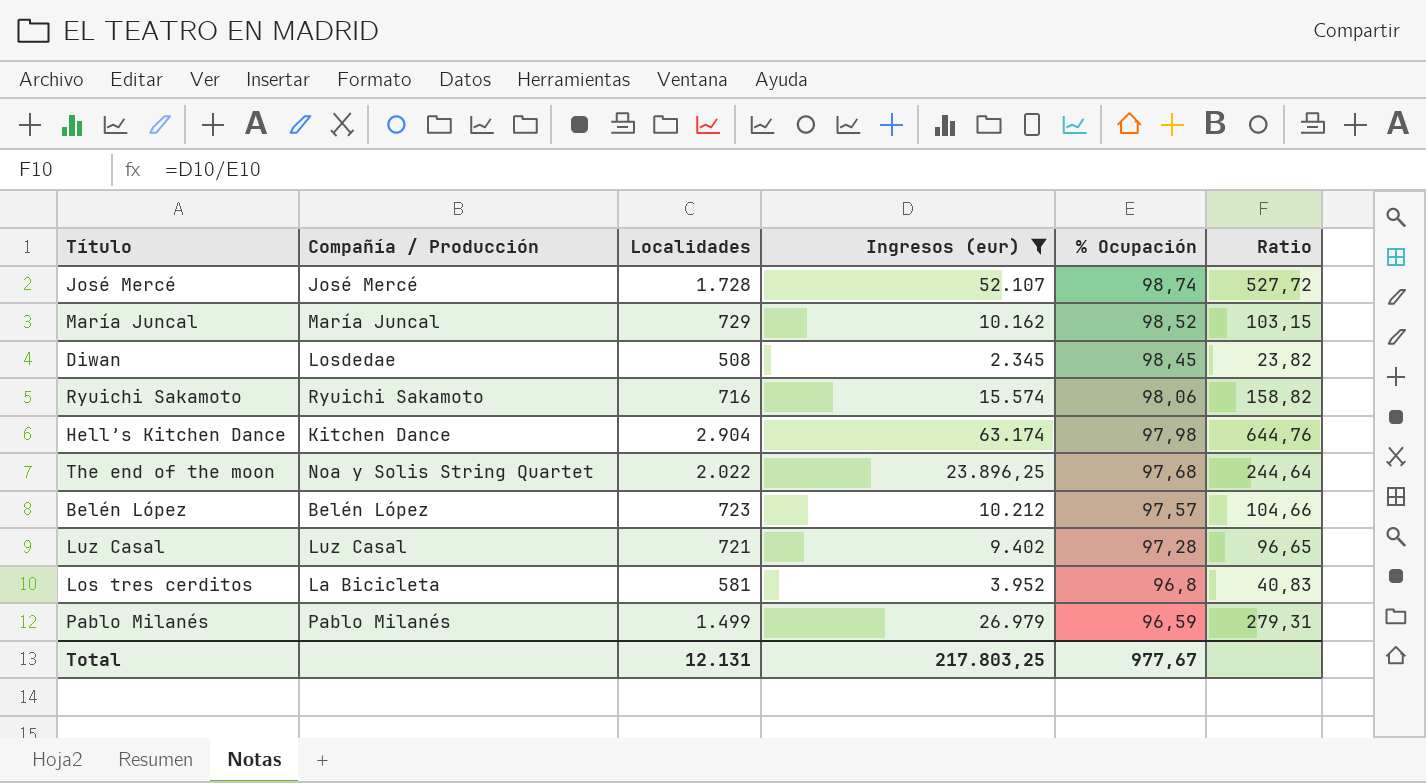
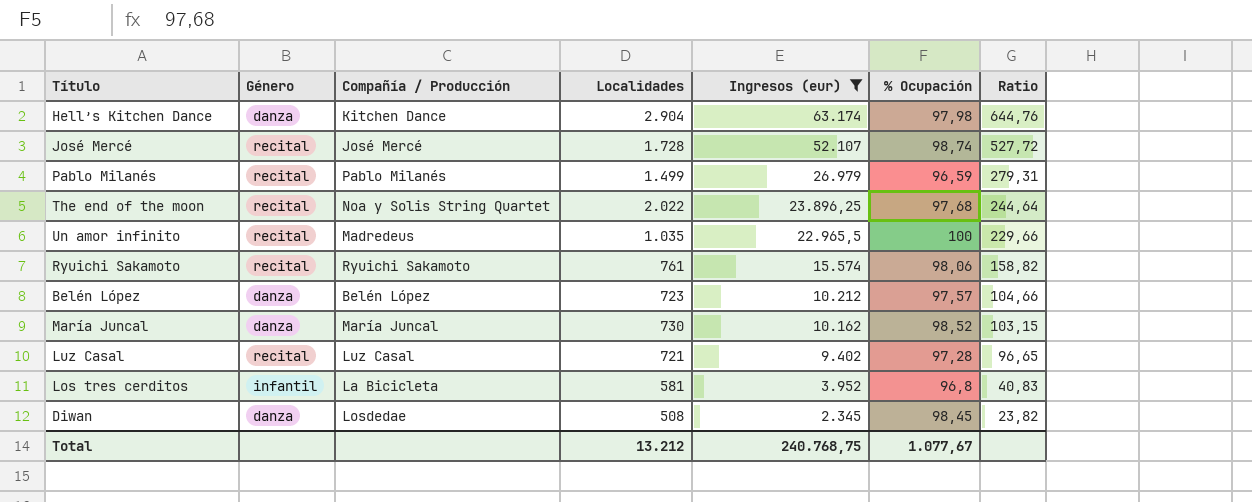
row order: % Ocupación descending -> Ingresos (eur) descending
column Género | position: none -> 2
row Un amor infinito: none -> recital | Madredeus | 1.035 | 22.965,5 | 100 | 229,66
Ryuichi Sakamoto | Localidades: 716 -> 761
María Juncal | Localidades: 729 -> 730
Total | Localidades: 12.131 -> 13.212
Total | Ingresos (eur): 217.803,25 -> 240.768,75
Total | % Ocupación: 977,67 -> 1.077,67

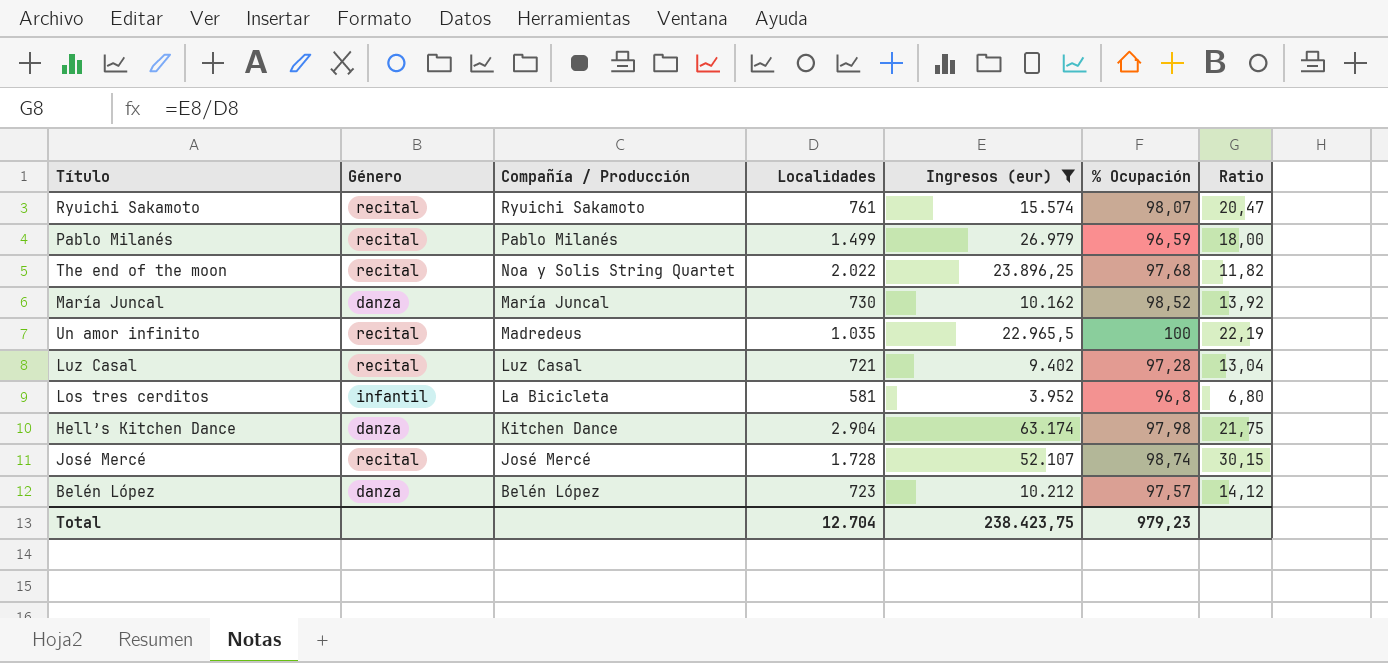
row order: Ingresos (eur) descending -> Compañía / Producción descending
column Ratio | formula: [Ingresos (eur)] / [% Ocupación] -> [Ingresos (eur)] / [Localidades]
row Diwan: danza | Losdedae | 508 | 2.345 | 98,45 | 23,82 -> none
Ryuichi Sakamoto | % Ocupación: 98,06 -> 98,07
Total | Localidades: 13.212 -> 12.704
Total | Ingresos (eur): 240.768,75 -> 238.423,75
Total | % Ocupación: 1.077,67 -> 979,23

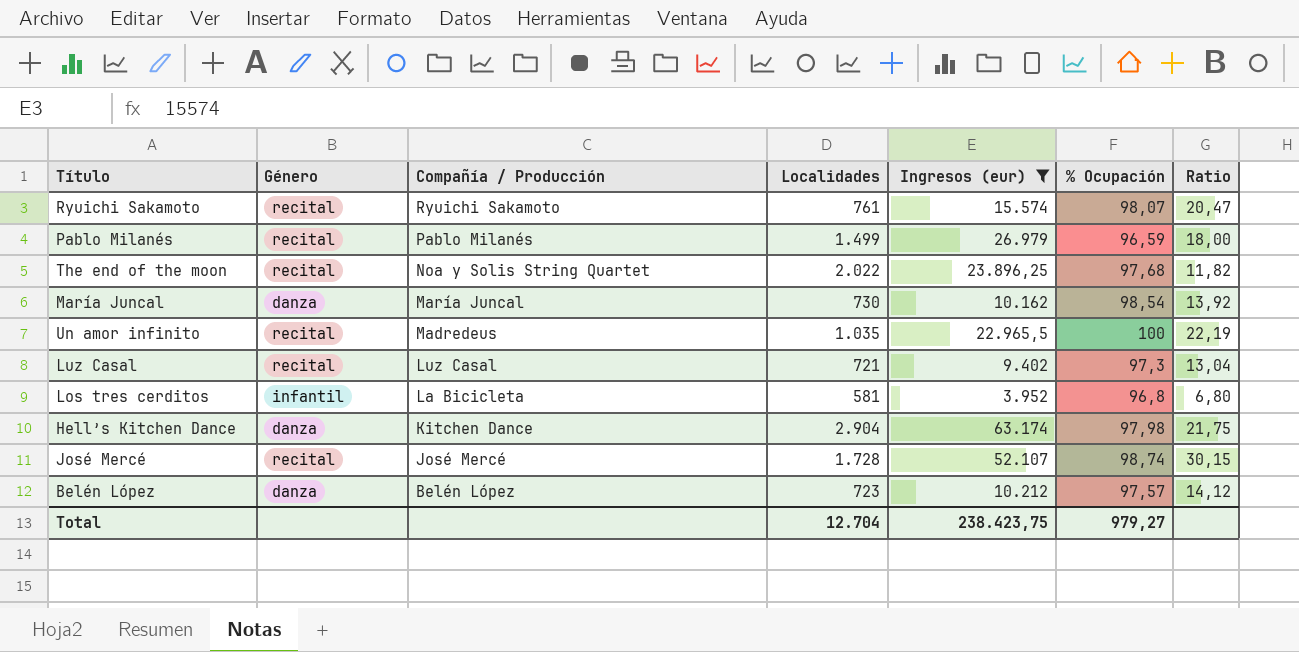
María Juncal | % Ocupación: 98,52 -> 98,54
Luz Casal | % Ocupación: 97,28 -> 97,3
Total | % Ocupación: 979,23 -> 979,27

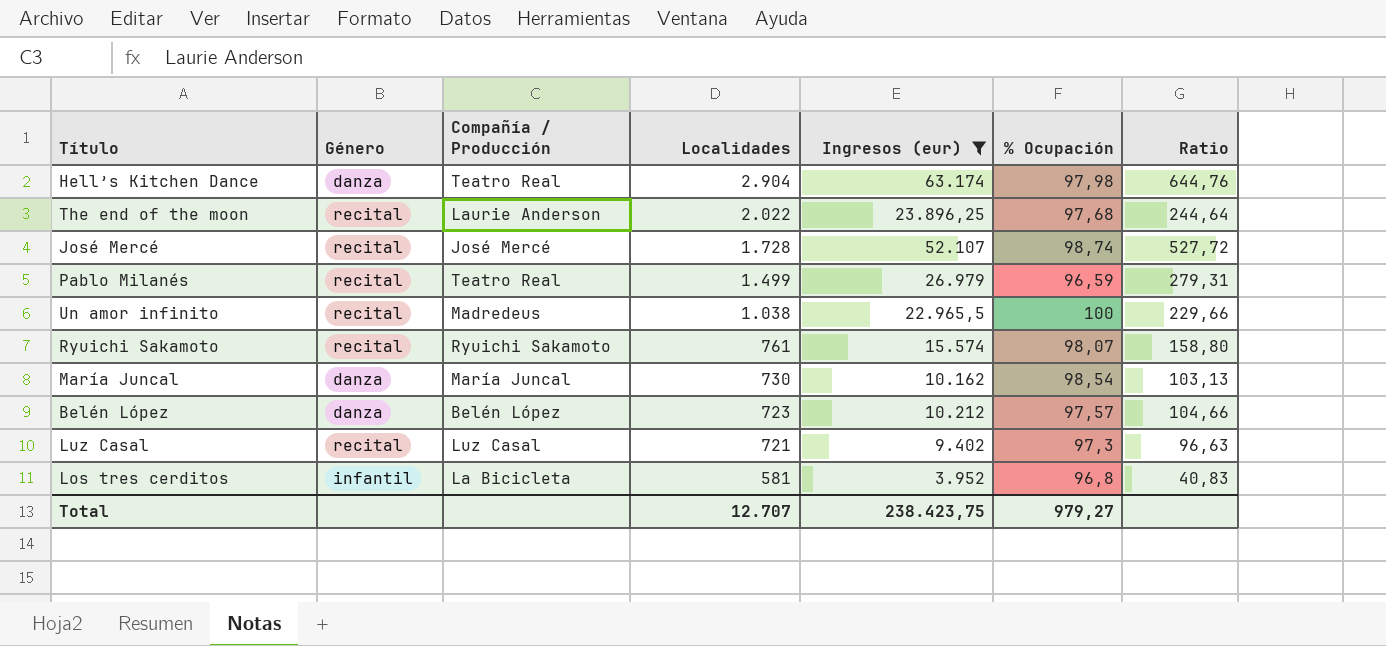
row order: Compañía / Producción descending -> Localidades descending
column Ratio | formula: [Ingresos (eur)] / [Localidades] -> [Ingresos (eur)] / [% Ocupación]
Hell’s Kitchen Dance | Compañía / Producción: Kitchen Dance -> Teatro Real
The end of the moon | Compañía / Producción: Noa y Solis String Quartet -> Laurie Anderson
Pablo Milanés | Compañía / Producción: Pablo Milanés -> Teatro Real
Un amor infinito | Localidades: 1.035 -> 1.038
Total | Localidades: 12.704 -> 12.707

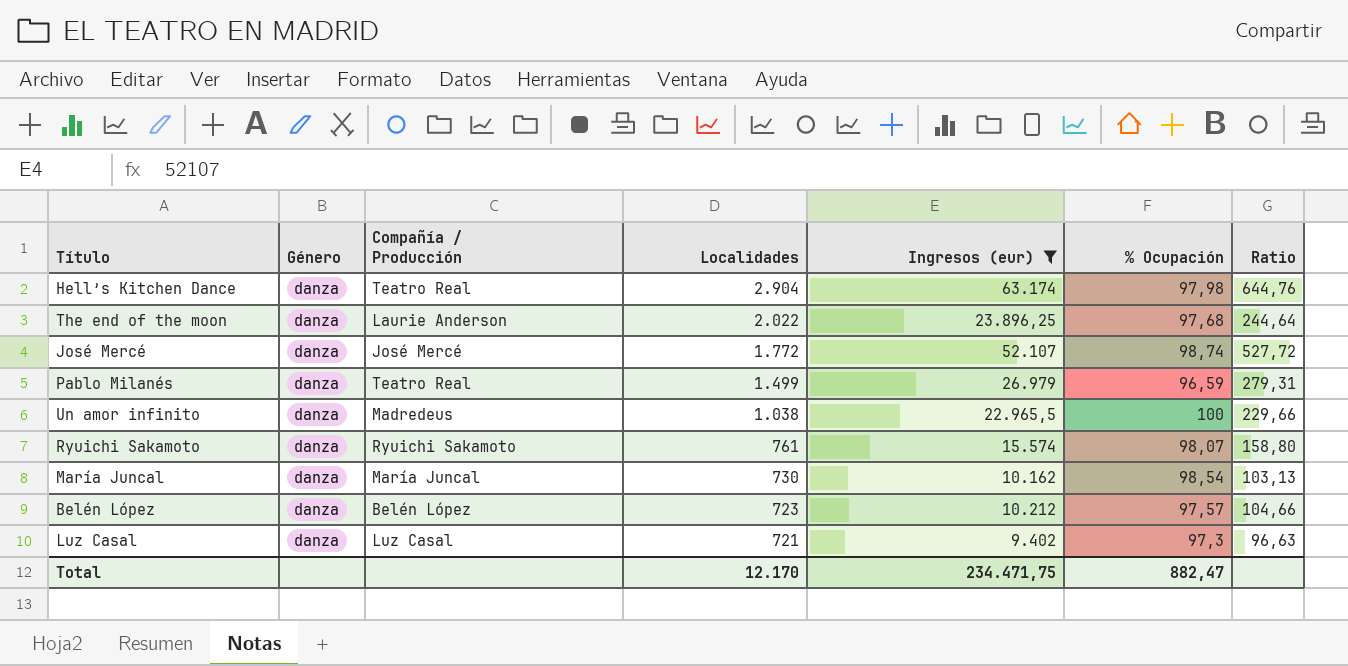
row Los tres cerditos: infantil | La Bicicleta | 581 | 3.952 | 96,8 | 40,83 -> none
The end of the moon | Género: recital -> danza
José Mercé | Género: recital -> danza
José Mercé | Localidades: 1.728 -> 1.772
Pablo Milanés | Género: recital -> danza
Un amor infinito | Género: recital -> danza
Ryuichi Sakamoto | Género: recital -> danza
Luz Casal | Género: recital -> danza
Total | Localidades: 12.707 -> 12.170
Total | Ingresos (eur): 238.423,75 -> 234.471,75
Total | % Ocupación: 979,27 -> 882,47

